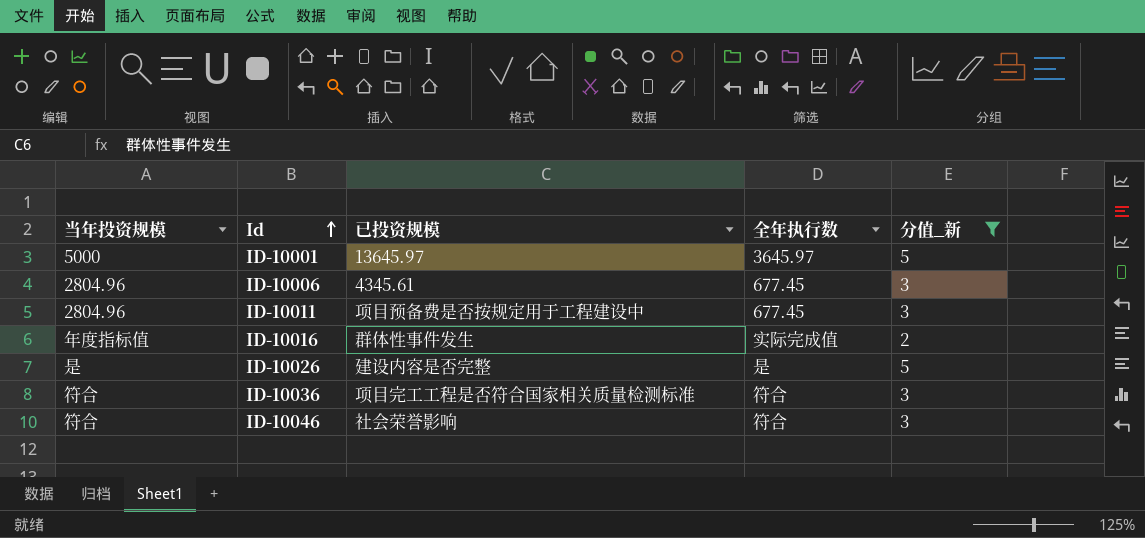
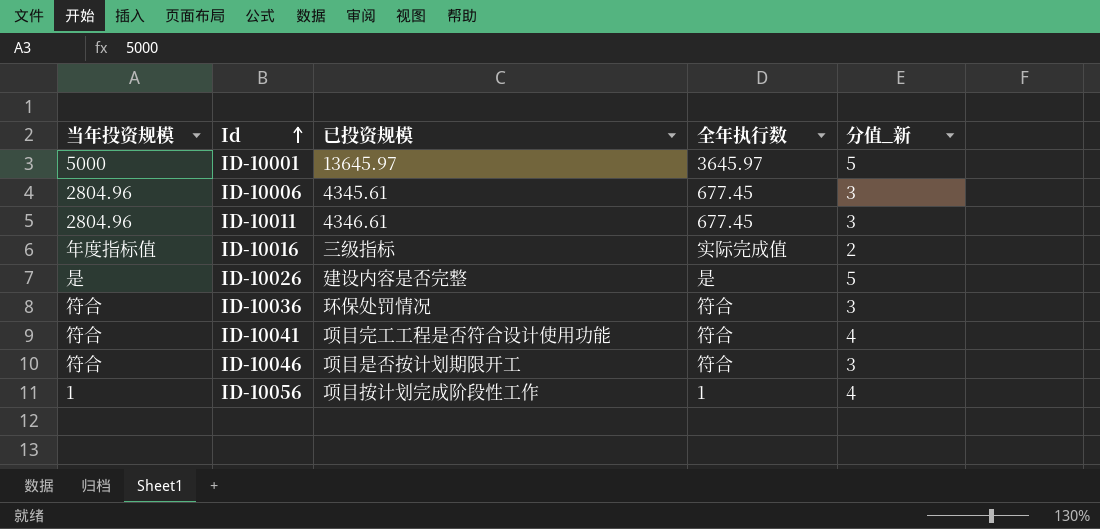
filter: 分值_新 != 4 -> none
ID-10011 | 已投资规模: 项目预备费是否按规定用于工程建设中 -> 4346.61
ID-10016 | 已投资规模: 群体性事件发生 -> 三级指标
ID-10036 | 已投资规模: 项目完工工程是否符合国家相关质量检测标准 -> 环保处罚情况
ID-10046 | 已投资规模: 社会荣誉影响 -> 项目是否按计划期限开工

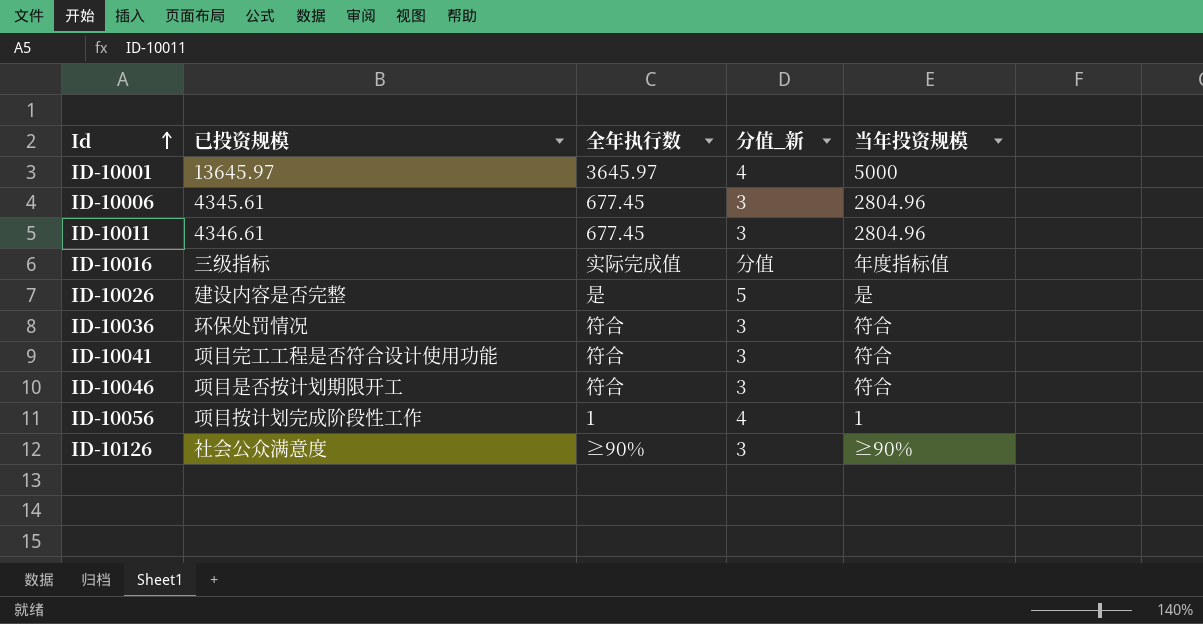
column 当年投资规模 | position: 1 -> 5
ID-10001 | 分值_新: 5 -> 4
ID-10016 | 分值_新: 2 -> 分值
ID-10041 | 分值_新: 4 -> 3
row ID-10126: none -> 社会公众满意度 | ≥90% | 3 | ≥90%

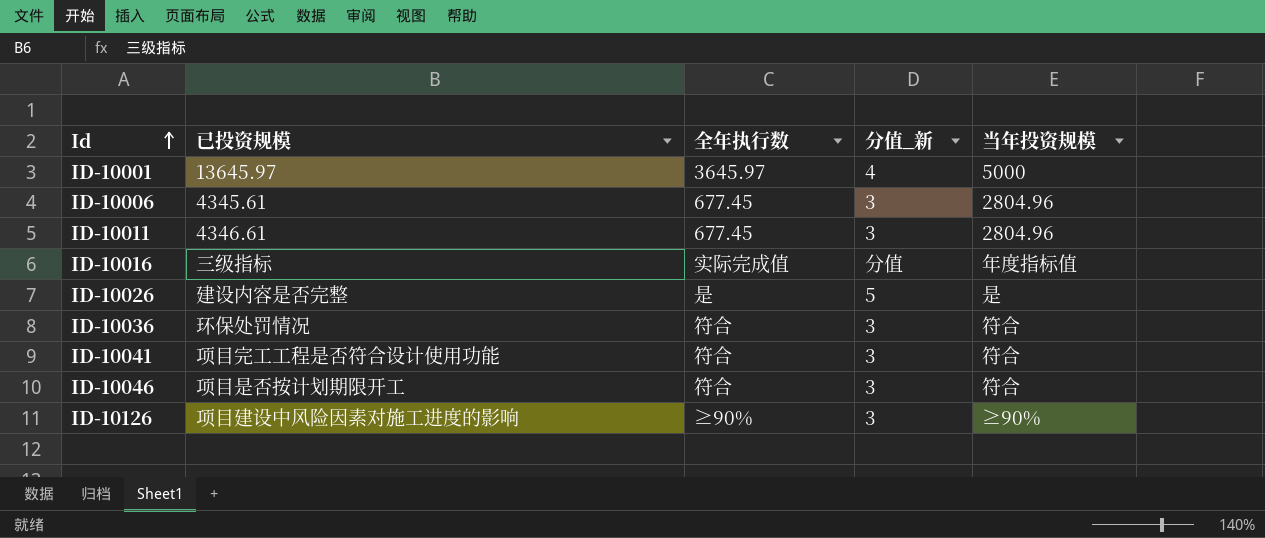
row ID-10056: 项目按计划完成阶段性工作 | 1 | 4 | 1 -> none
ID-10126 | 已投资规模: 社会公众满意度 -> 项目建设中风险因素对施工进度的影响

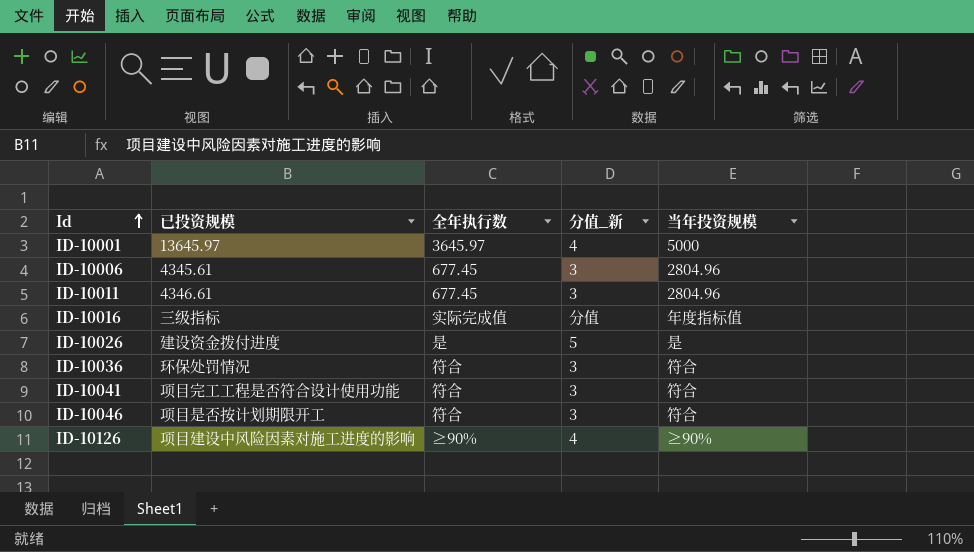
ID-10026 | 已投资规模: 建设内容是否完整 -> 建设资金拨付进度
ID-10126 | 分值_新: 3 -> 4

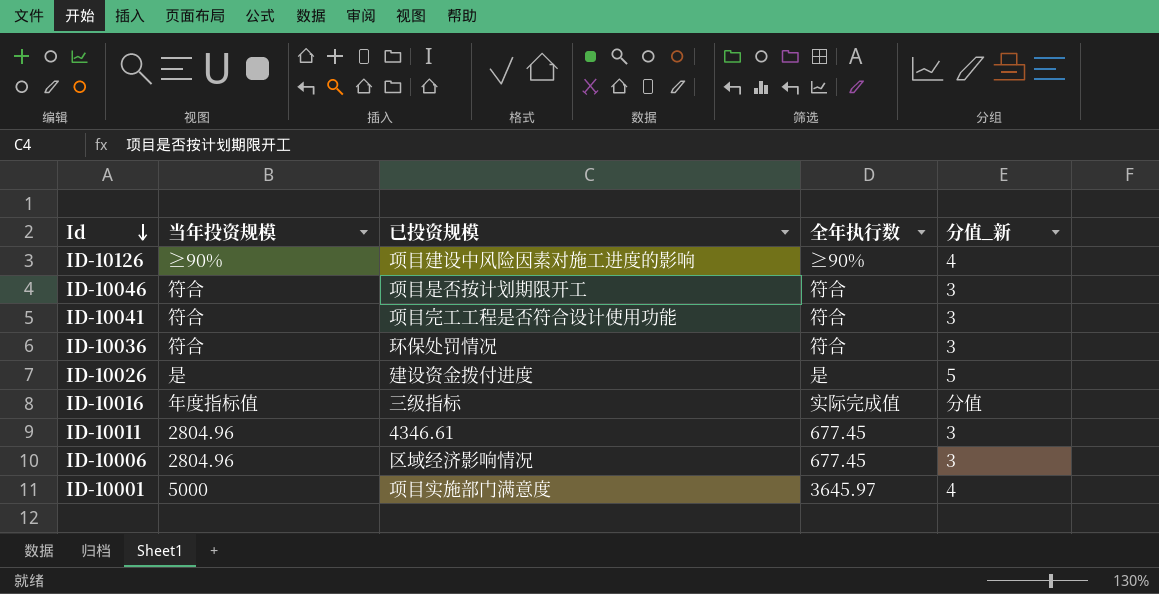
row order: Id ascending -> Id descending
column 当年投资规模 | position: 5 -> 2
ID-10006 | 已投资规模: 4345.61 -> 区域经济影响情况
ID-10001 | 已投资规模: 13645.97 -> 项目实施部门满意度

